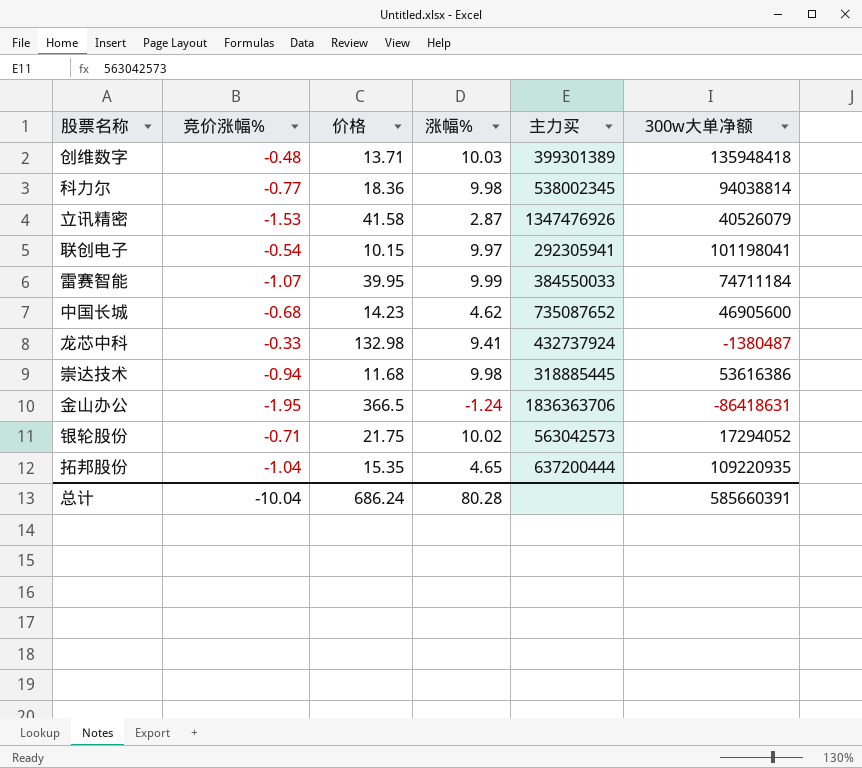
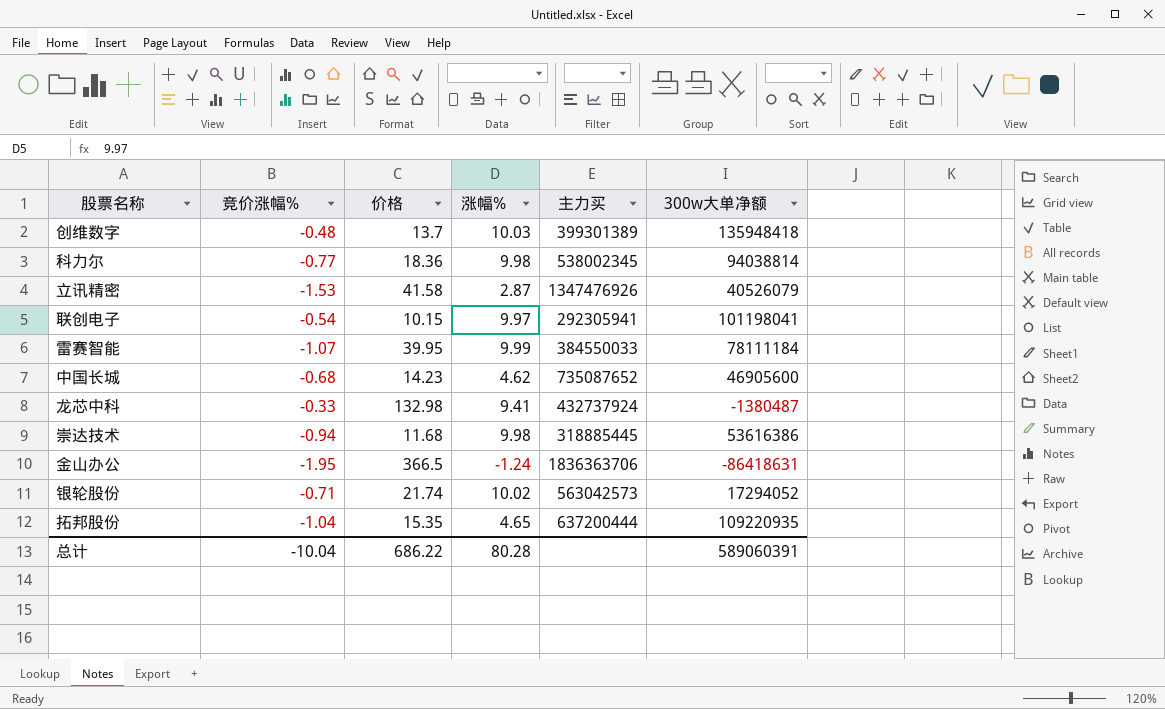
创维数字 | 价格: 13.71 -> 13.7
雷赛智能 | 300w大单净额: 74711184 -> 78111184
银轮股份 | 价格: 21.75 -> 21.74
总计 | 价格: 686.24 -> 686.22
总计 | 300w大单净额: 585660391 -> 589060391

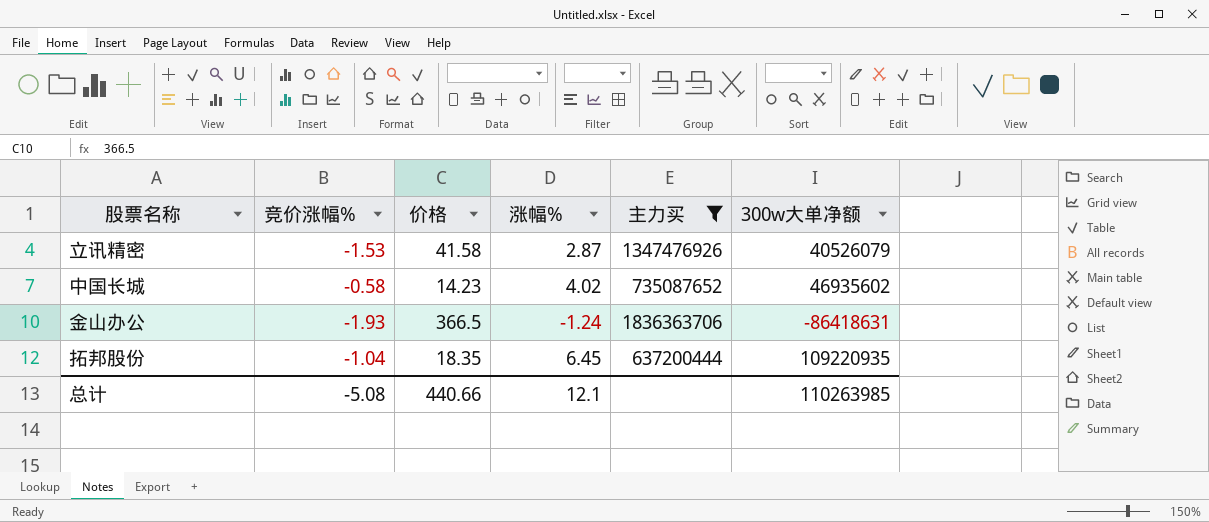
filter: none -> 主力买 >= 637200444
中国长城 | 竞价涨幅%: -0.68 -> -0.58
中国长城 | 涨幅%: 4.62 -> 4.02
中国长城 | 300w大单净额: 46905600 -> 46935602
金山办公 | 竞价涨幅%: -1.95 -> -1.93
拓邦股份 | 价格: 15.35 -> 18.35
拓邦股份 | 涨幅%: 4.65 -> 6.45
总计 | 竞价涨幅%: -10.04 -> -5.08
总计 | 价格: 686.22 -> 440.66
总计 | 涨幅%: 80.28 -> 12.1
总计 | 300w大单净额: 589060391 -> 110263985

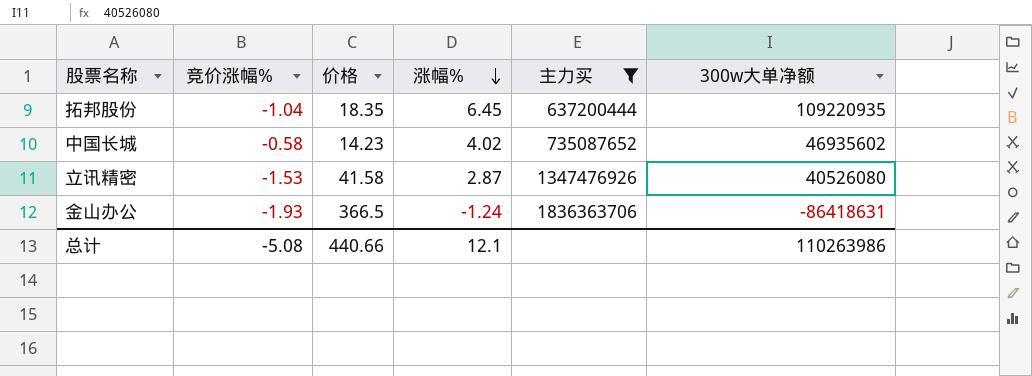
row order: none -> 涨幅% descending
立讯精密 | 300w大单净额: 40526079 -> 40526080
总计 | 300w大单净额: 110263985 -> 110263986

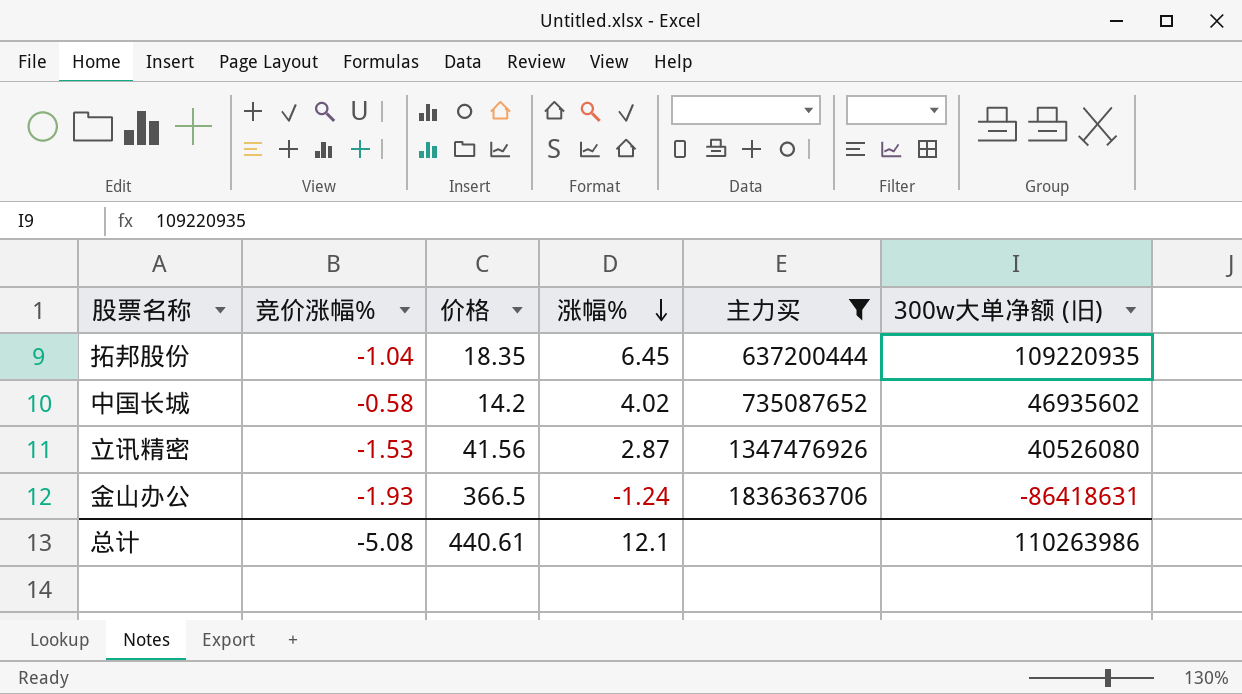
column name: 300w大单净额 -> 300w大单净额 (旧)
中国长城 | 价格: 14.23 -> 14.2
立讯精密 | 价格: 41.58 -> 41.56
总计 | 价格: 440.66 -> 440.61

